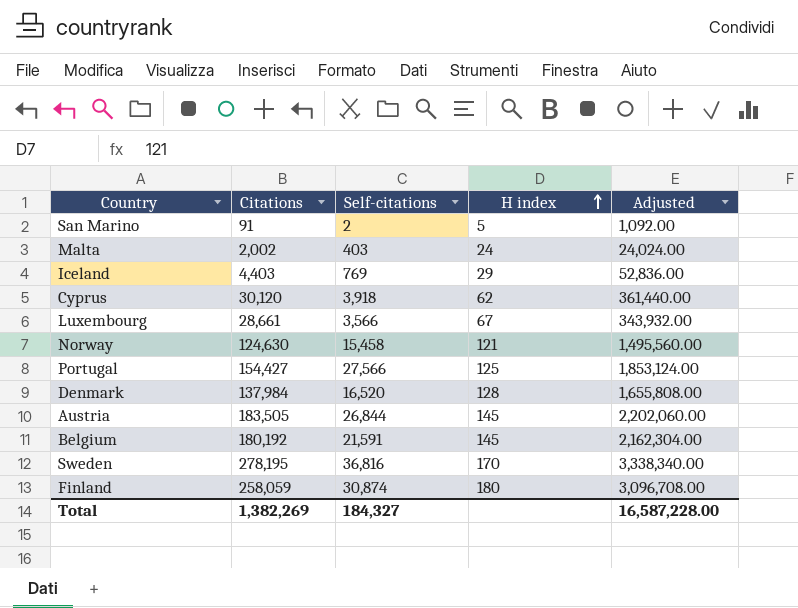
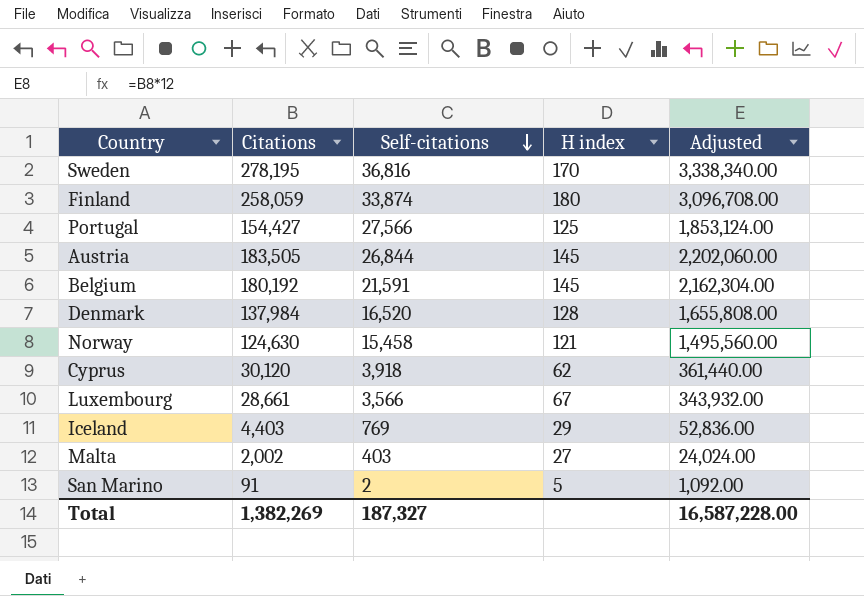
row order: H index ascending -> Self-citations descending
Finland | Self-citations: 30,874 -> 33,874
Malta | H index: 24 -> 27
Total | Self-citations: 184,327 -> 187,327

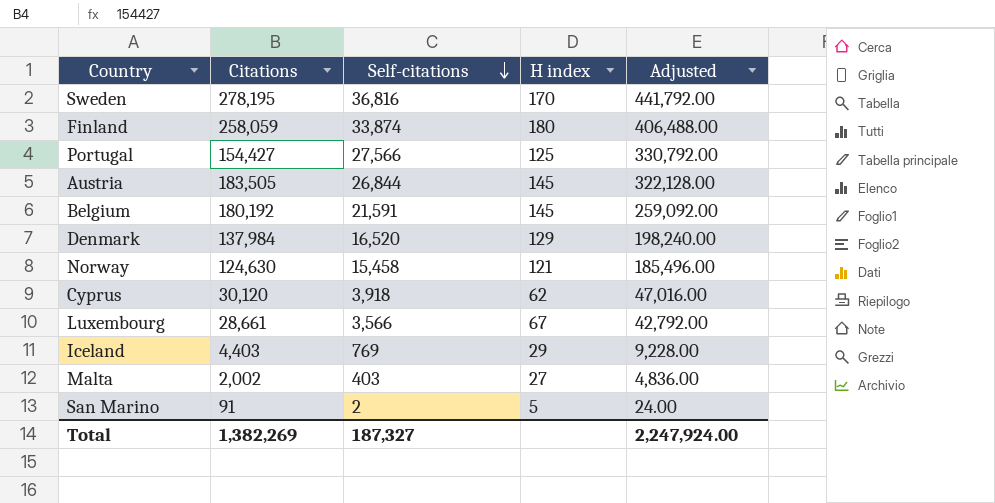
column Adjusted | formula: [Citations] * 12 -> [Self-citations] * 12
Denmark | H index: 128 -> 129
Total | Adjusted: 16,587,228.00 -> 2,247,924.00

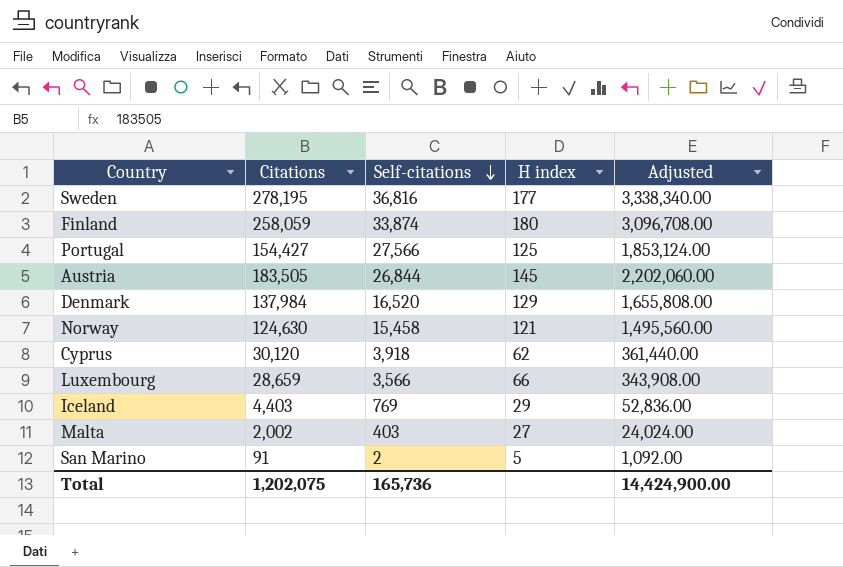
column Adjusted | formula: [Self-citations] * 12 -> [Citations] * 12
row Belgium: 180,192 | 21,591 | 145 | 259,092.00 -> none
Sweden | H index: 170 -> 177
Luxembourg | Citations: 28,661 -> 28,659
Luxembourg | H index: 67 -> 66
Total | Citations: 1,382,269 -> 1,202,075
Total | Self-citations: 187,327 -> 165,736
Total | Adjusted: 2,247,924.00 -> 14,424,900.00

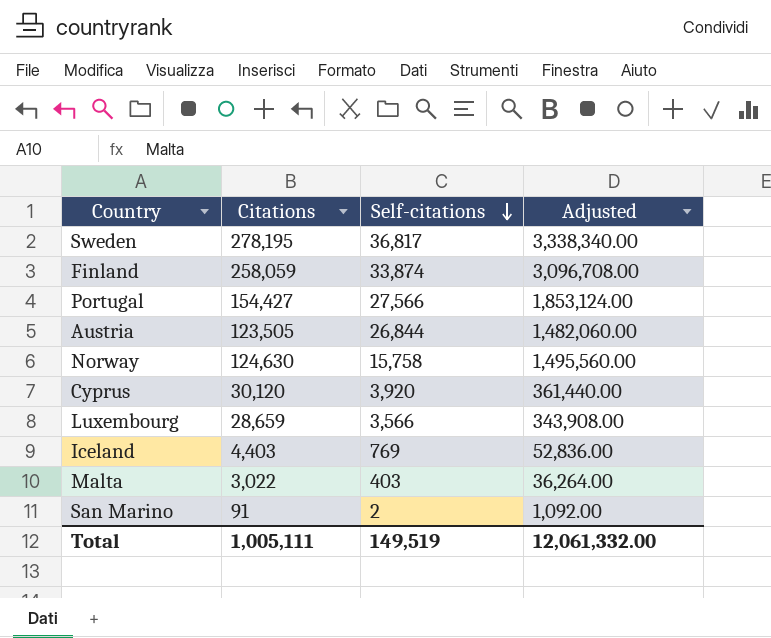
column H index | position: 4 -> none
row Denmark: 137,984 | 16,520 | 129 | 1,655,808.00 -> none
Sweden | Self-citations: 36,816 -> 36,817
Austria | Citations: 183,505 -> 123,505
Austria | Adjusted: 2,202,060.00 -> 1,482,060.00
Norway | Self-citations: 15,458 -> 15,758
Cyprus | Self-citations: 3,918 -> 3,920
Malta | Citations: 2,002 -> 3,022
Malta | Adjusted: 24,024.00 -> 36,264.00
Total | Citations: 1,202,075 -> 1,005,111
Total | Self-citations: 165,736 -> 149,519
Total | Adjusted: 14,424,900.00 -> 12,061,332.00

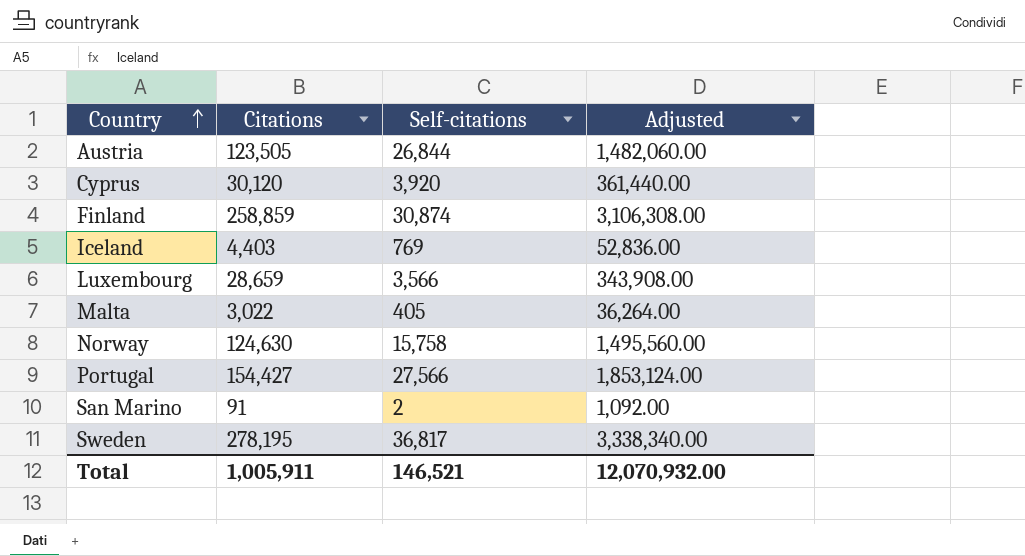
row order: Self-citations descending -> Country ascending
Finland | Citations: 258,059 -> 258,859
Finland | Self-citations: 33,874 -> 30,874
Finland | Adjusted: 3,096,708.00 -> 3,106,308.00
Malta | Self-citations: 403 -> 405
Total | Citations: 1,005,111 -> 1,005,911
Total | Self-citations: 149,519 -> 146,521
Total | Adjusted: 12,061,332.00 -> 12,070,932.00

